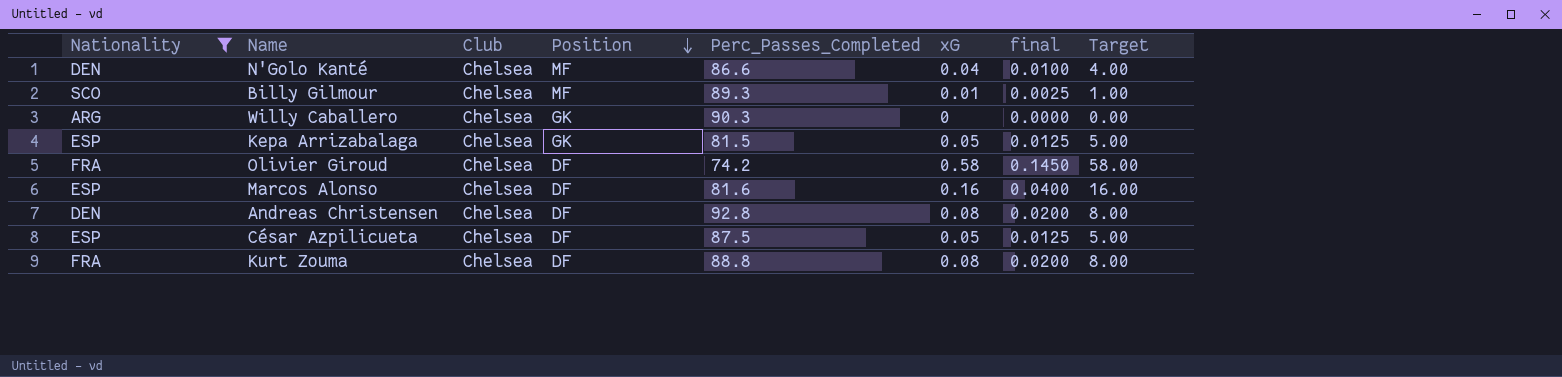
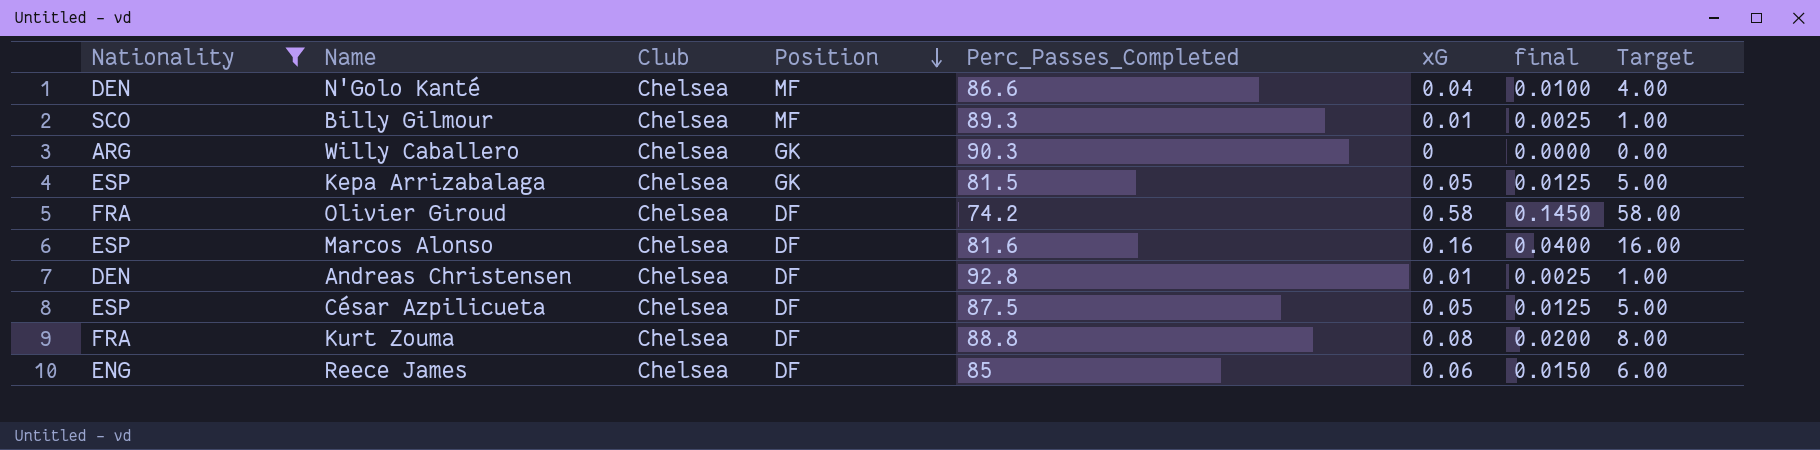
Andreas Christensen | xG: 0.08 -> 0.01
Andreas Christensen | final: 0.0200 -> 0.0025
Andreas Christensen | Target: 8.00 -> 1.00
row Reece James: none -> ENG | Chelsea | DF | 85 | 0.06 | 0.0150 | 6.00

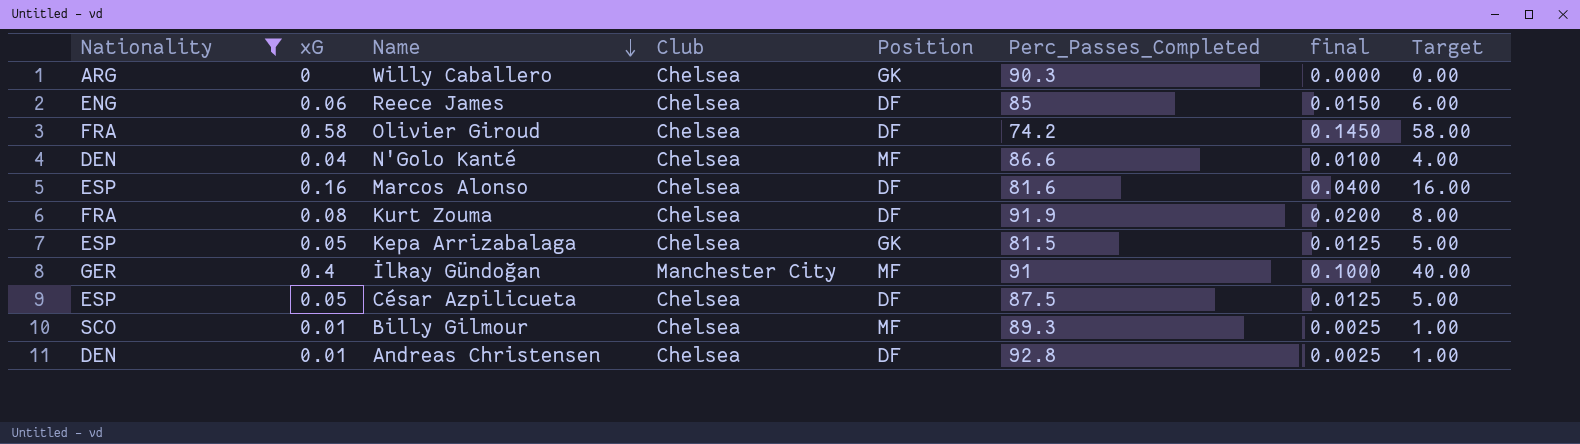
row order: Position descending -> Name descending
column xG | position: 6 -> 2
Kurt Zouma | Perc_Passes_Completed: 88.8 -> 91.9
row İlkay Gündoğan: none -> GER | 0.4 | Manchester City | MF | 91 | 0.1000 | 40.00

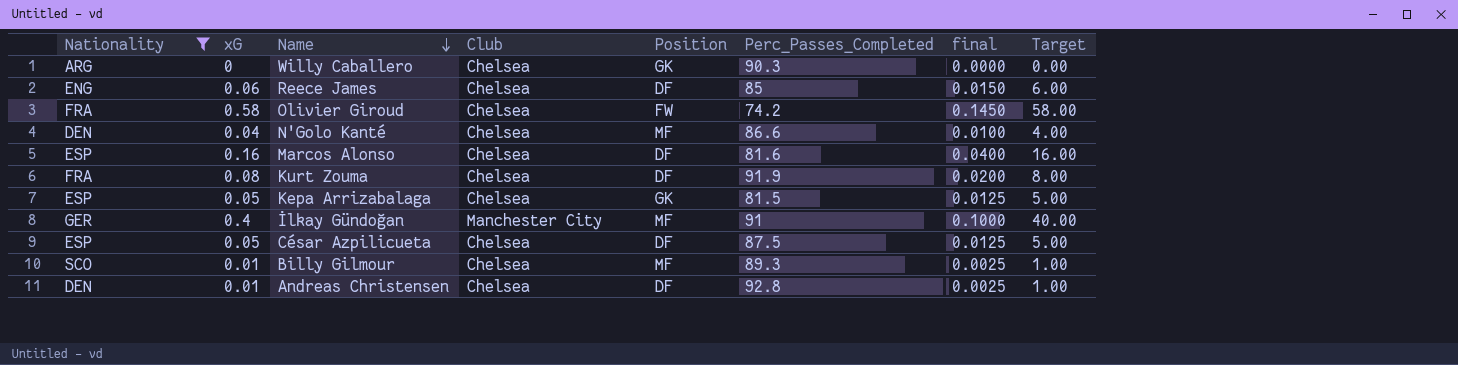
Olivier Giroud | Position: DF -> FW

